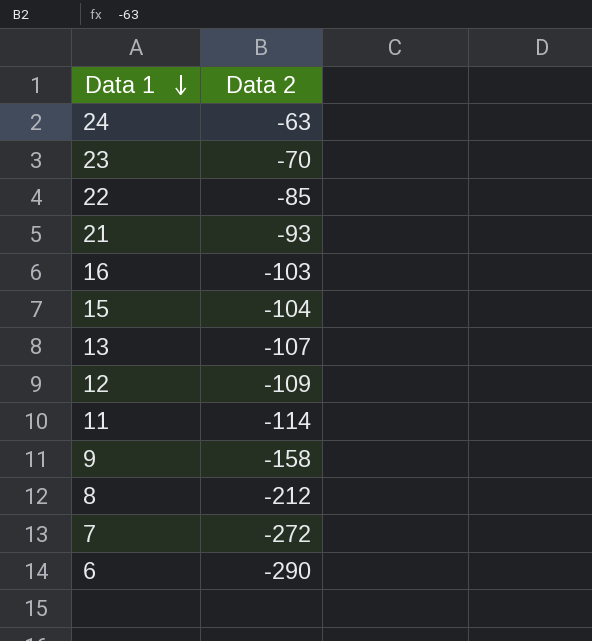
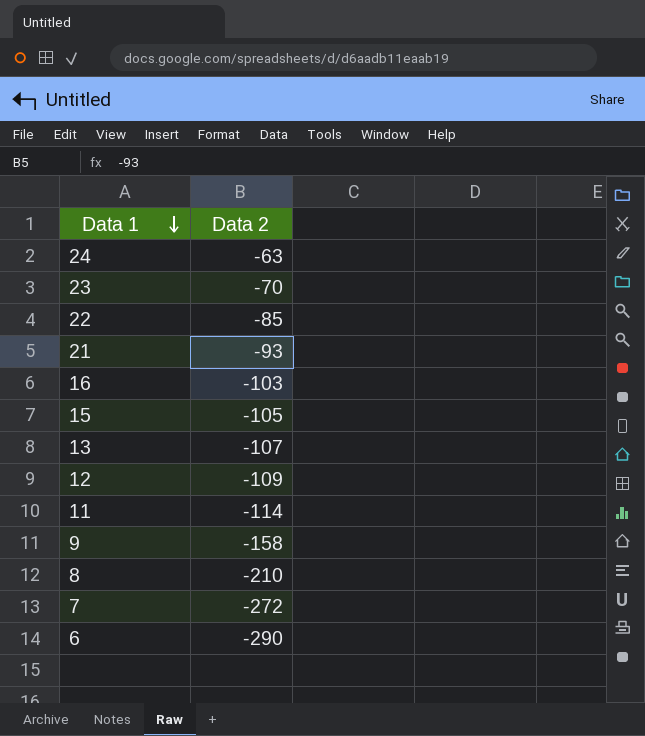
15 | Data 2: -104 -> -105
8 | Data 2: -212 -> -210

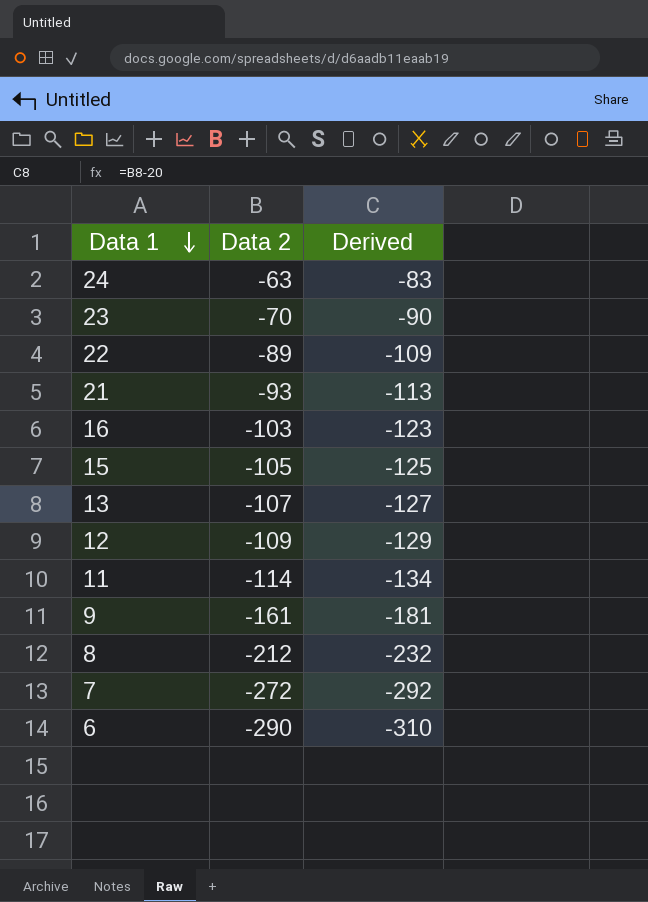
column Derived | formula: none -> [Data 2] - 20
22 | Data 2: -85 -> -89
9 | Data 2: -158 -> -161
8 | Data 2: -210 -> -212

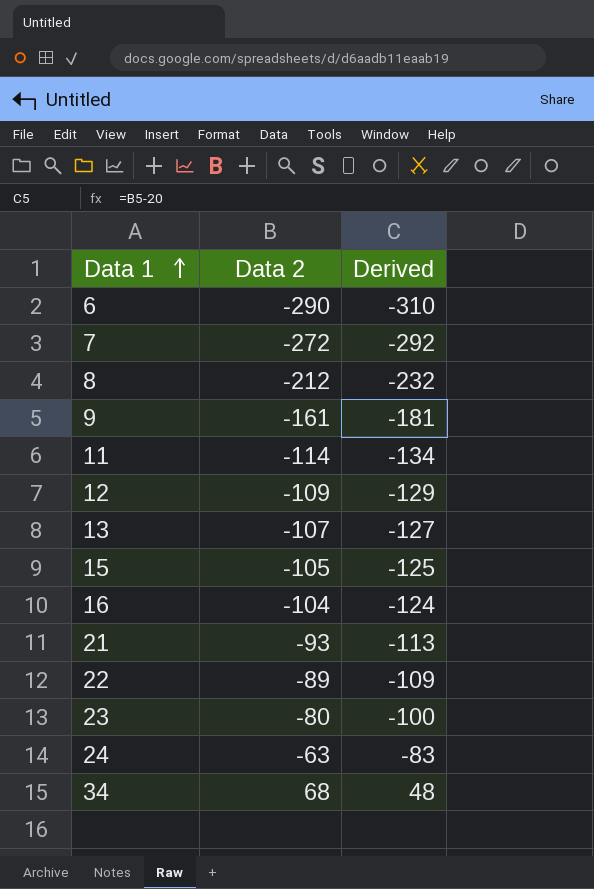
row order: Data 1 descending -> Data 1 ascending
16 | Data 2: -103 -> -104
16 | Derived: -123 -> -124
23 | Data 2: -70 -> -80
23 | Derived: -90 -> -100
row 34: none -> 68 | 48

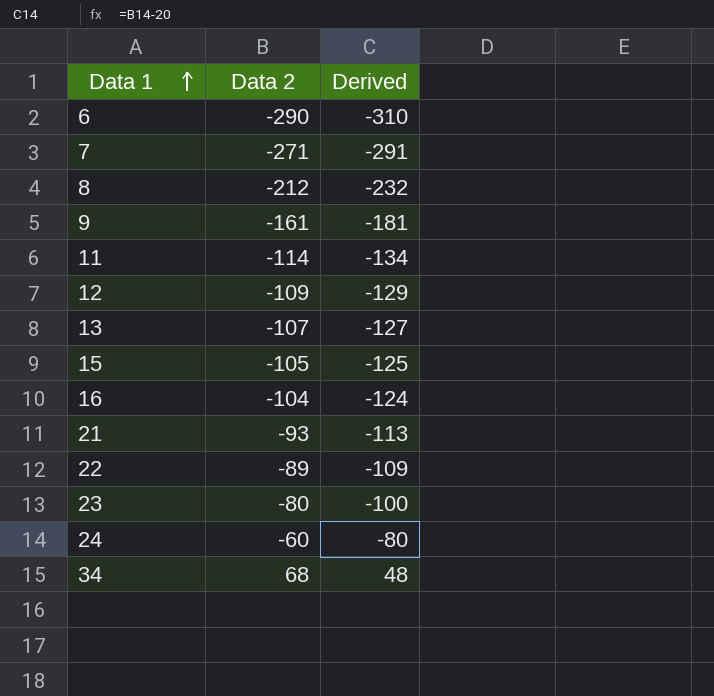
7 | Data 2: -272 -> -271
7 | Derived: -292 -> -291
24 | Data 2: -63 -> -60
24 | Derived: -83 -> -80

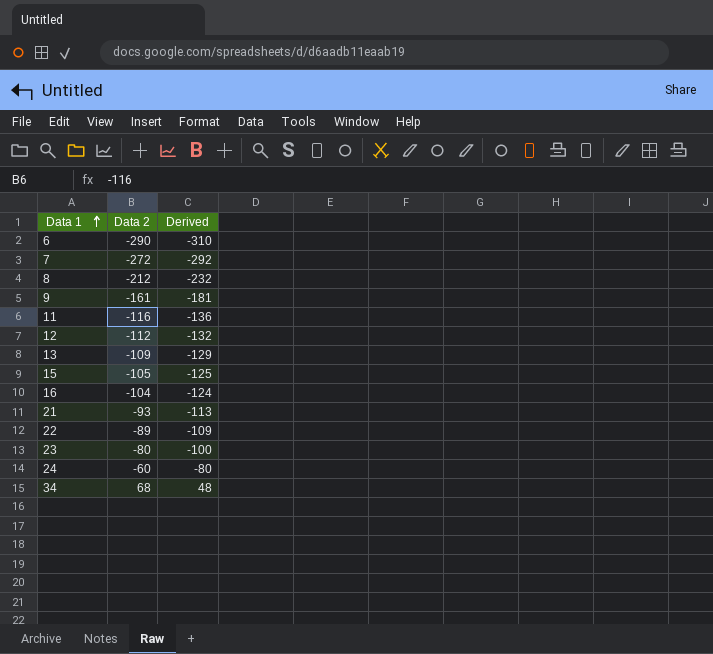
7 | Data 2: -271 -> -272
7 | Derived: -291 -> -292
11 | Data 2: -114 -> -116
11 | Derived: -134 -> -136
12 | Data 2: -109 -> -112
12 | Derived: -129 -> -132
13 | Data 2: -107 -> -109
13 | Derived: -127 -> -129

